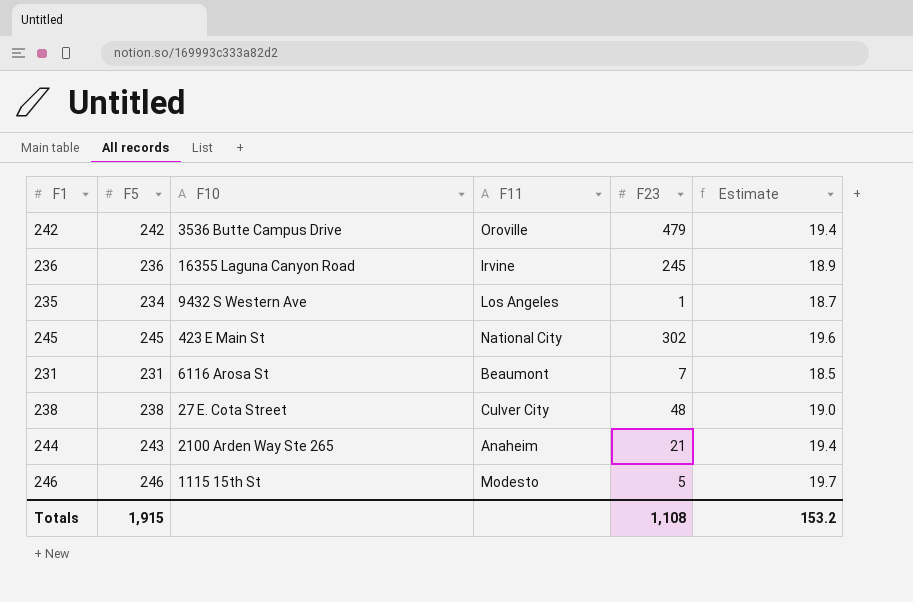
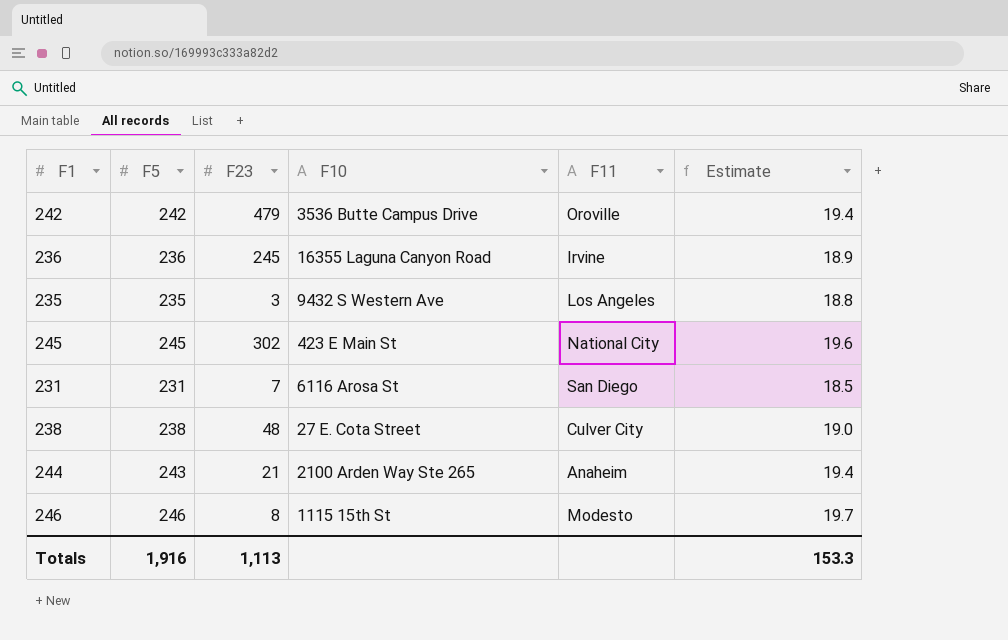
column F23 | position: 5 -> 3
235 | F5: 234 -> 235
235 | F23: 1 -> 3
235 | Estimate: 18.7 -> 18.8
231 | F11: Beaumont -> San Diego
246 | F23: 5 -> 8
Totals | F5: 1,915 -> 1,916
Totals | F23: 1,108 -> 1,113
Totals | Estimate: 153.2 -> 153.3

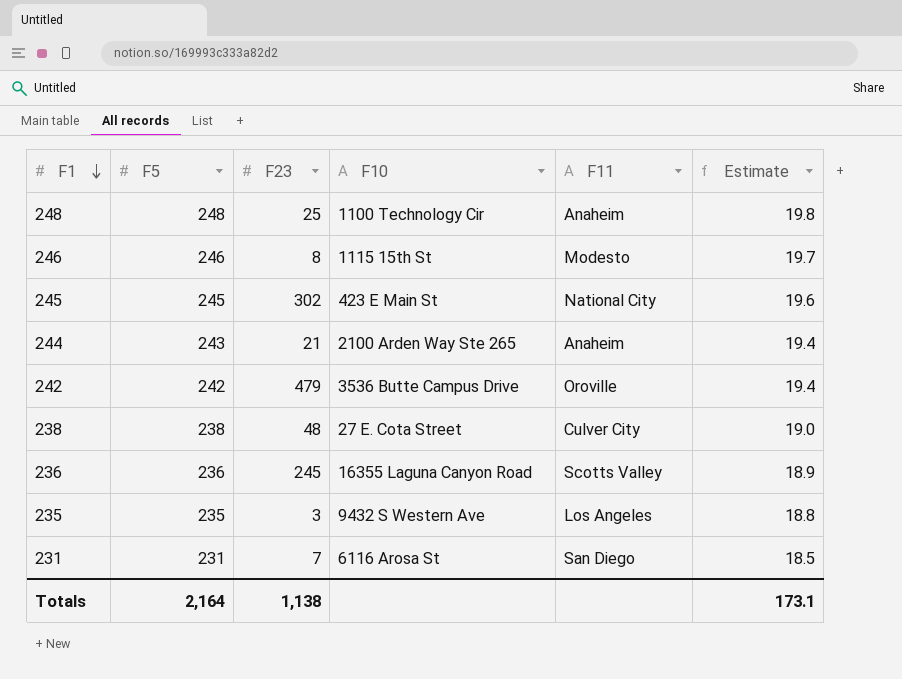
row order: none -> F1 descending
row 248: none -> 248 | 25 | 1100 Technology Cir | Anaheim | 19.8
236 | F11: Irvine -> Scotts Valley
Totals | F5: 1,916 -> 2,164
Totals | F23: 1,113 -> 1,138
Totals | Estimate: 153.3 -> 173.1

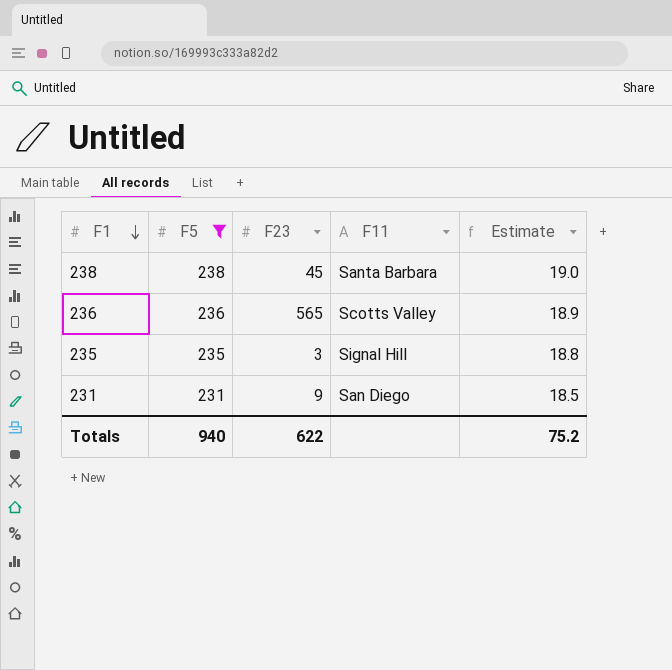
filter: none -> F5 <= 238
column F10 | position: 4 -> none
238 | F23: 48 -> 45
238 | F11: Culver City -> Santa Barbara
236 | F23: 245 -> 565
235 | F11: Los Angeles -> Signal Hill
231 | F23: 7 -> 9
Totals | F5: 2,164 -> 940
Totals | F23: 1,138 -> 622
Totals | Estimate: 173.1 -> 75.2

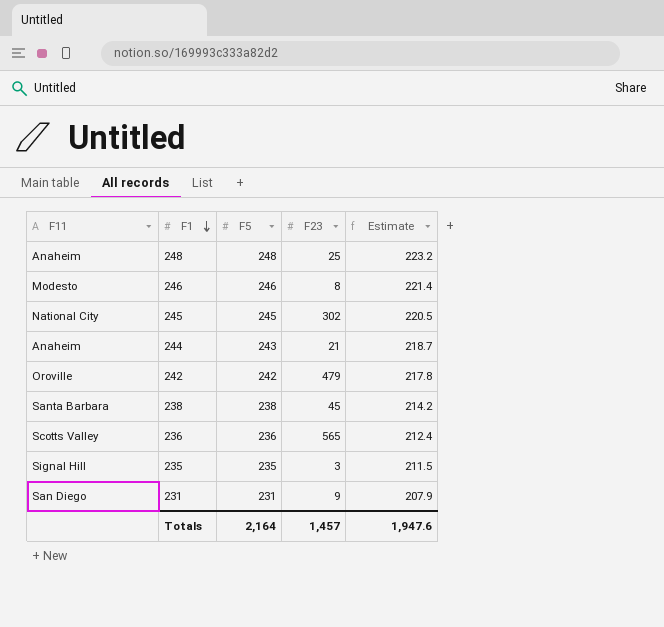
filter: F5 <= 238 -> none
column F11 | position: 4 -> 1
column Estimate | formula: [F5] * 0.08 -> [F5] * 0.9
Totals | F5: 940 -> 2,164
Totals | F23: 622 -> 1,457
Totals | Estimate: 75.2 -> 1,947.6

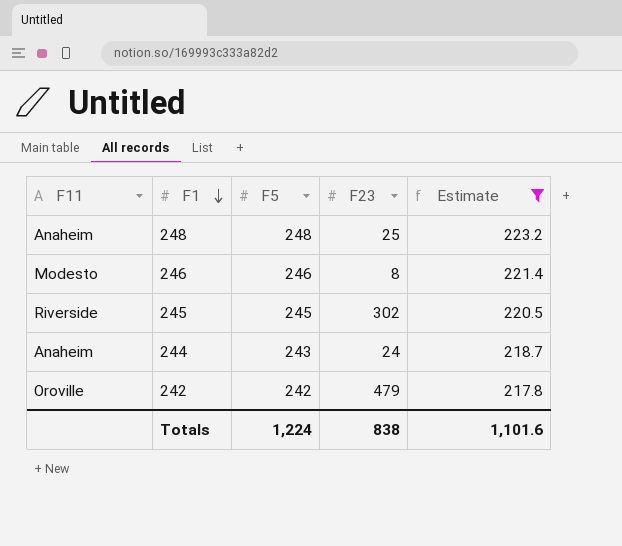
filter: none -> Estimate >= 217.8
245 | F11: National City -> Riverside
244 | F23: 21 -> 24
Totals | F5: 2,164 -> 1,224
Totals | F23: 1,457 -> 838
Totals | Estimate: 1,947.6 -> 1,101.6

